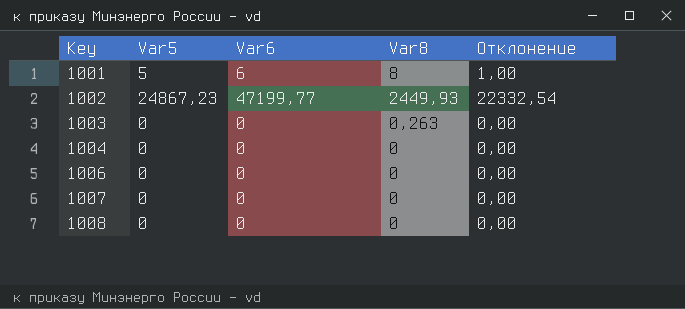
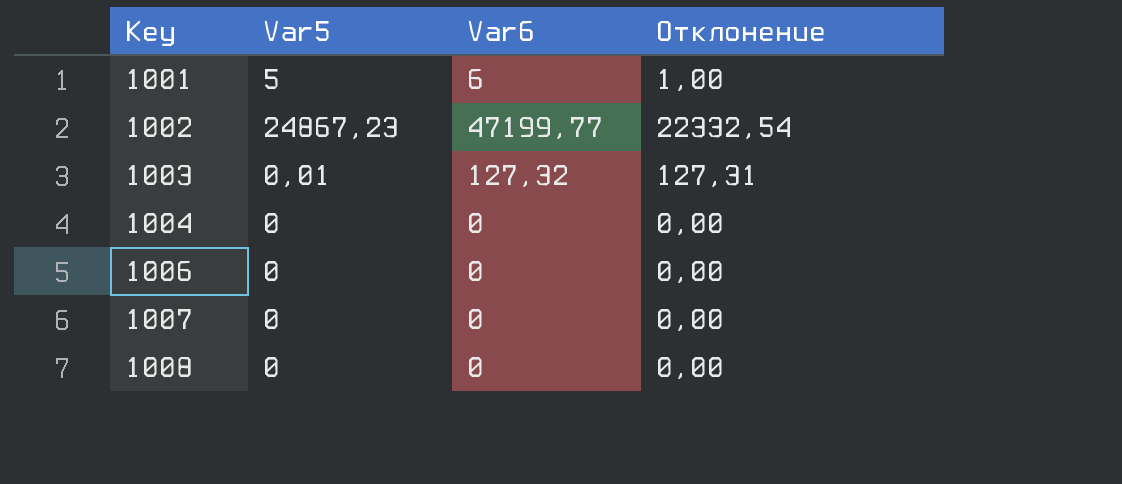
column Var8 | position: 4 -> none
1003 | Var5: 0 -> 0,01
1003 | Var6: 0 -> 127,32
1003 | Отклонение: 0,00 -> 127,31

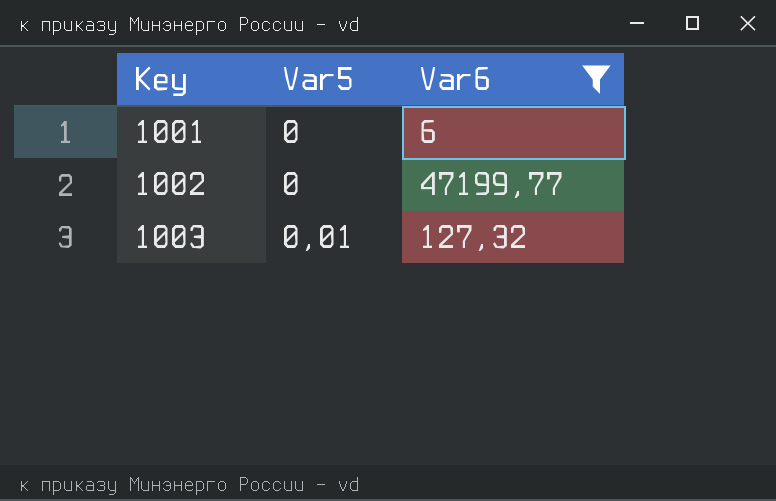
filter: none -> Var6 != 0
column Отклонение | formula: [Var6] - [Var5] -> none
1001 | Var5: 5 -> 0
1002 | Var5: 24867,23 -> 0

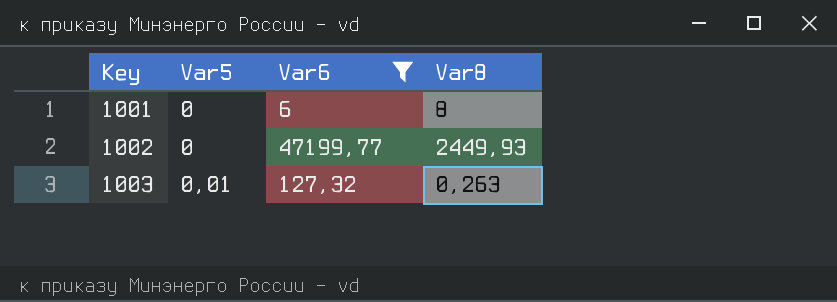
column Var8 | position: none -> 4

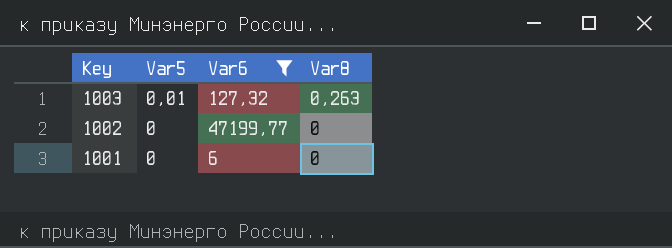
row order: Key ascending -> Key descending
1002 | Var8: 2449,93 -> 0
1001 | Var8: 8 -> 0

